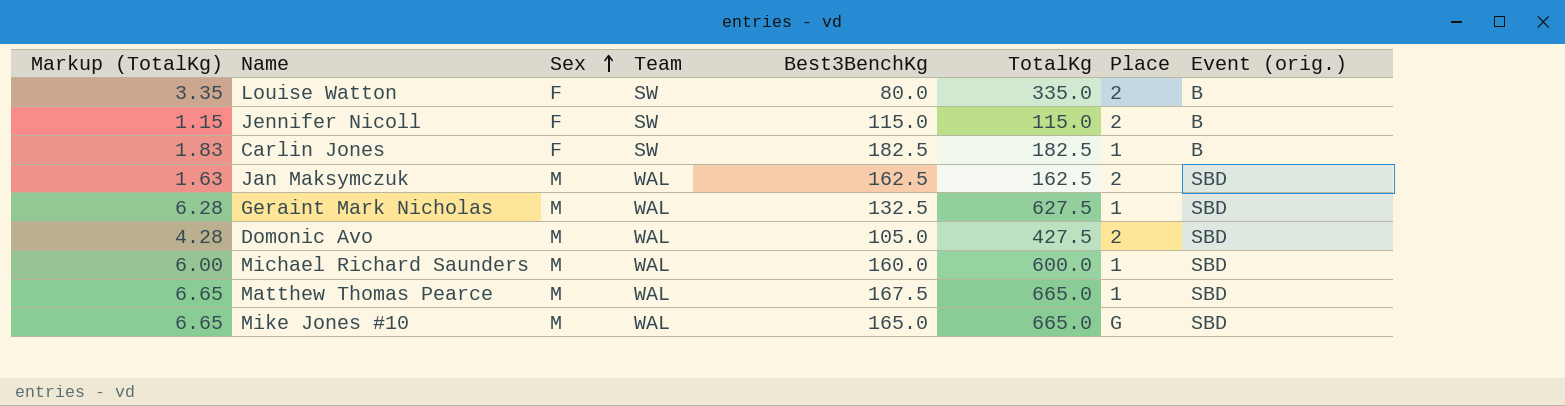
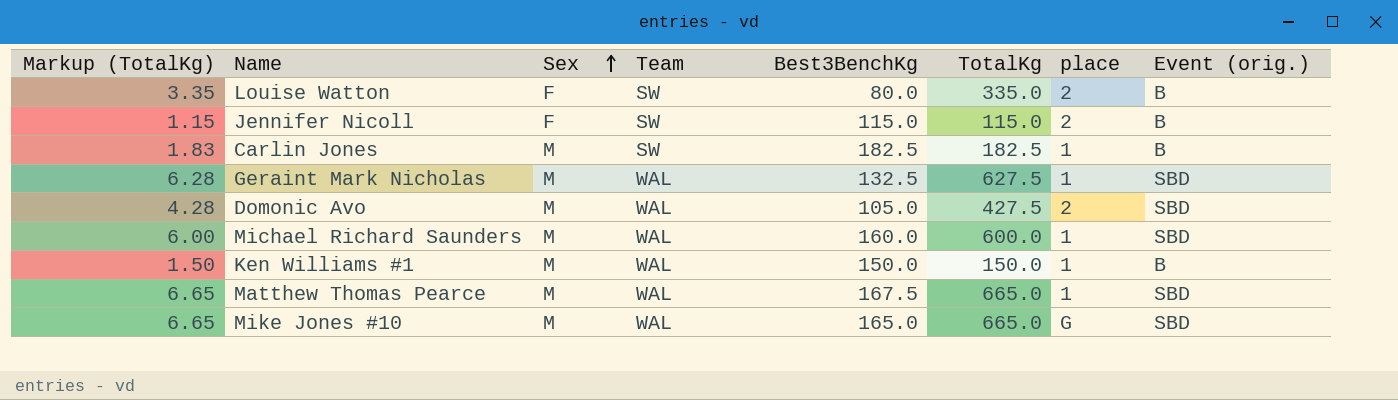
column name: Place -> place
row Jan Maksymczuk: 1.63 | M | WAL | 162.5 | 162.5 | 2 | SBD -> none
Carlin Jones | Sex: F -> M
row Ken Williams #1: none -> 1.50 | M | WAL | 150.0 | 150.0 | 1 | B

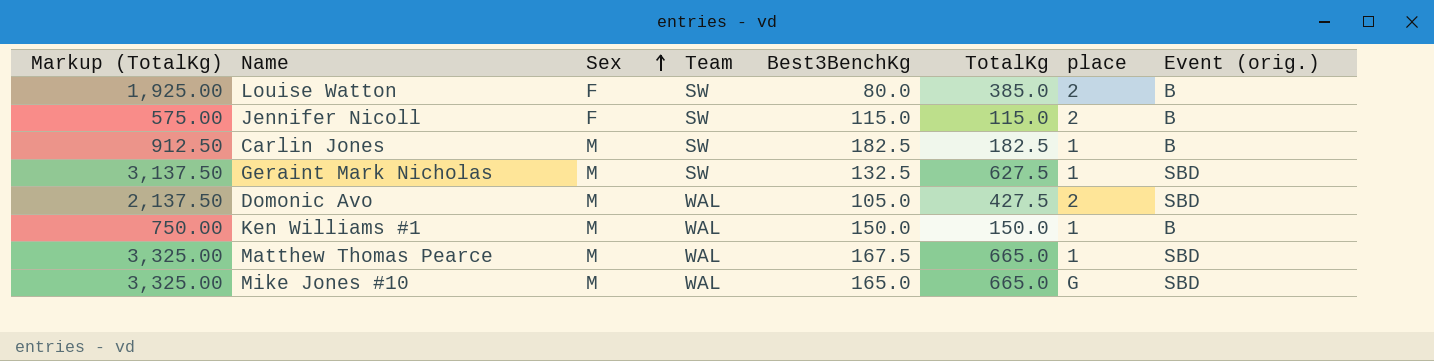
column Markup (TotalKg) | formula: [TotalKg] * 0.01 -> [TotalKg] * 5
row Michael Richard Saunders: 6.00 | M | WAL | 160.0 | 600.0 | 1 | SBD -> none
Louise Watton | TotalKg: 335.0 -> 385.0
Geraint Mark Nicholas | Team: WAL -> SW

